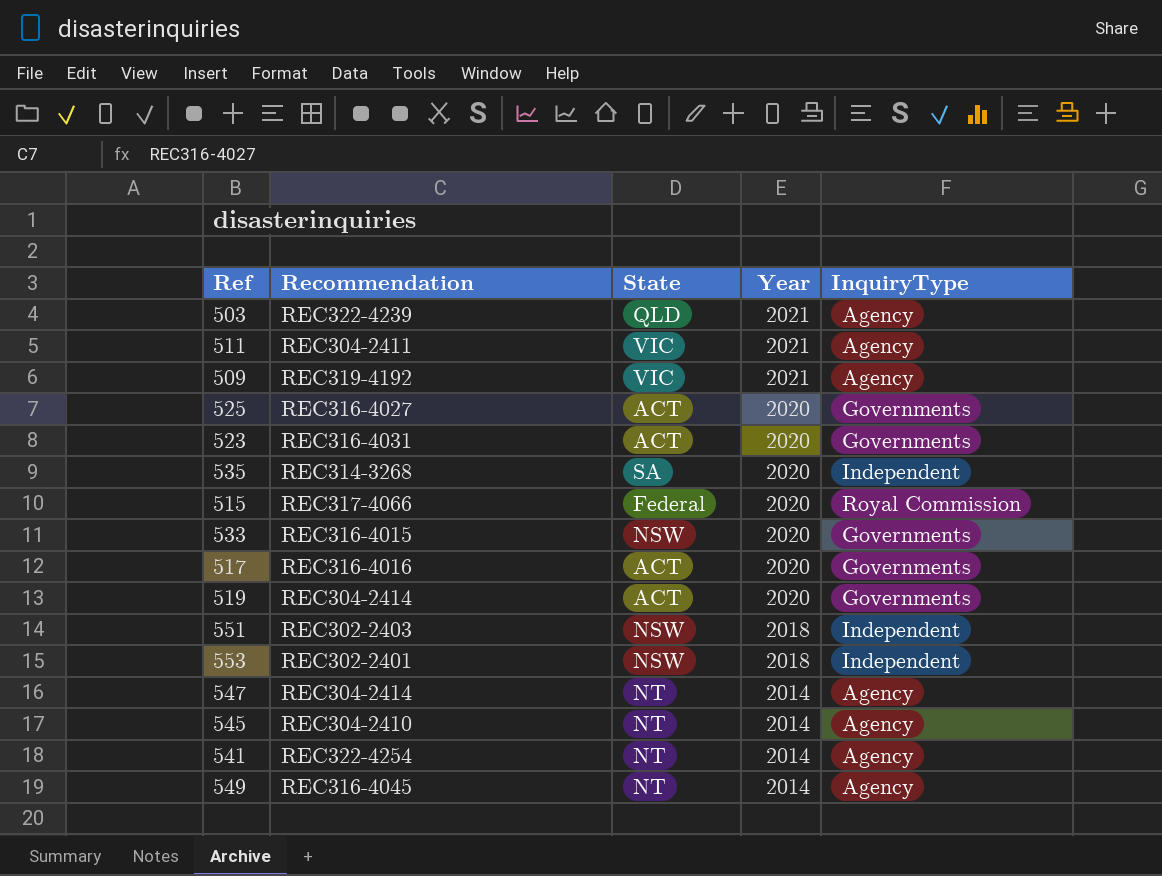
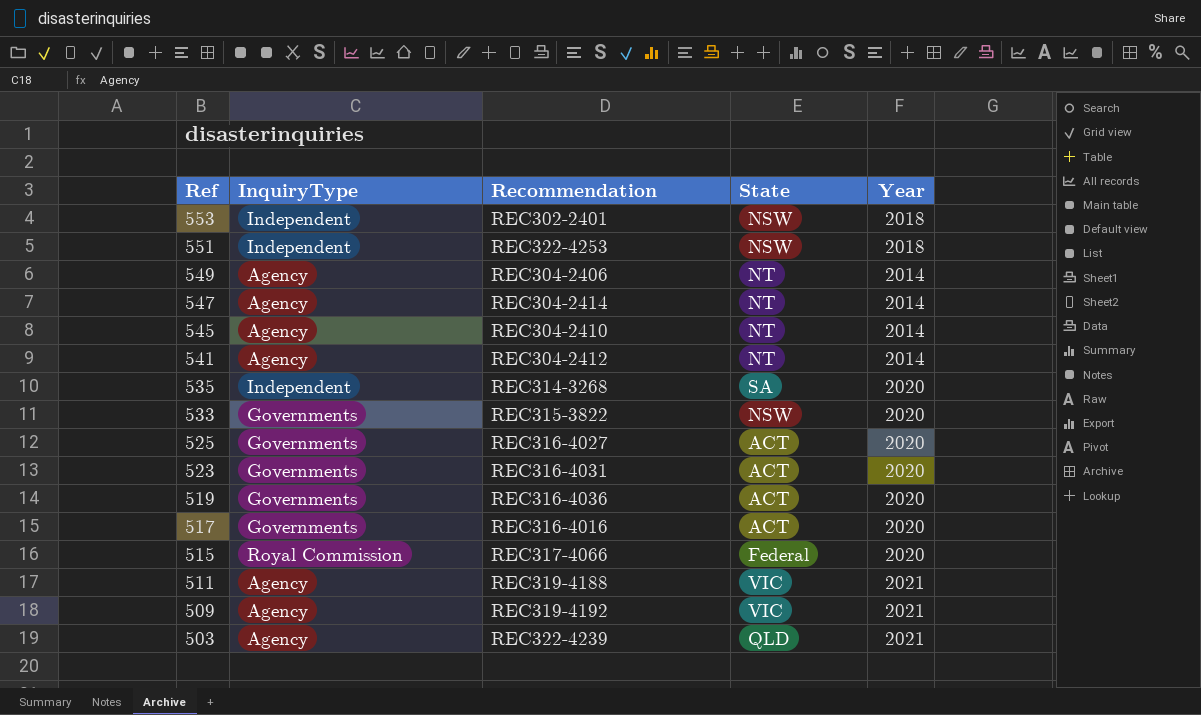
row order: Year descending -> Ref descending
column InquiryType | position: 5 -> 2
551 | Recommendation: REC302-2403 -> REC322-4253
549 | Recommendation: REC316-4045 -> REC304-2406
541 | Recommendation: REC322-4254 -> REC304-2412
533 | Recommendation: REC316-4015 -> REC315-3822
519 | Recommendation: REC304-2414 -> REC316-4036
511 | Recommendation: REC304-2411 -> REC319-4188

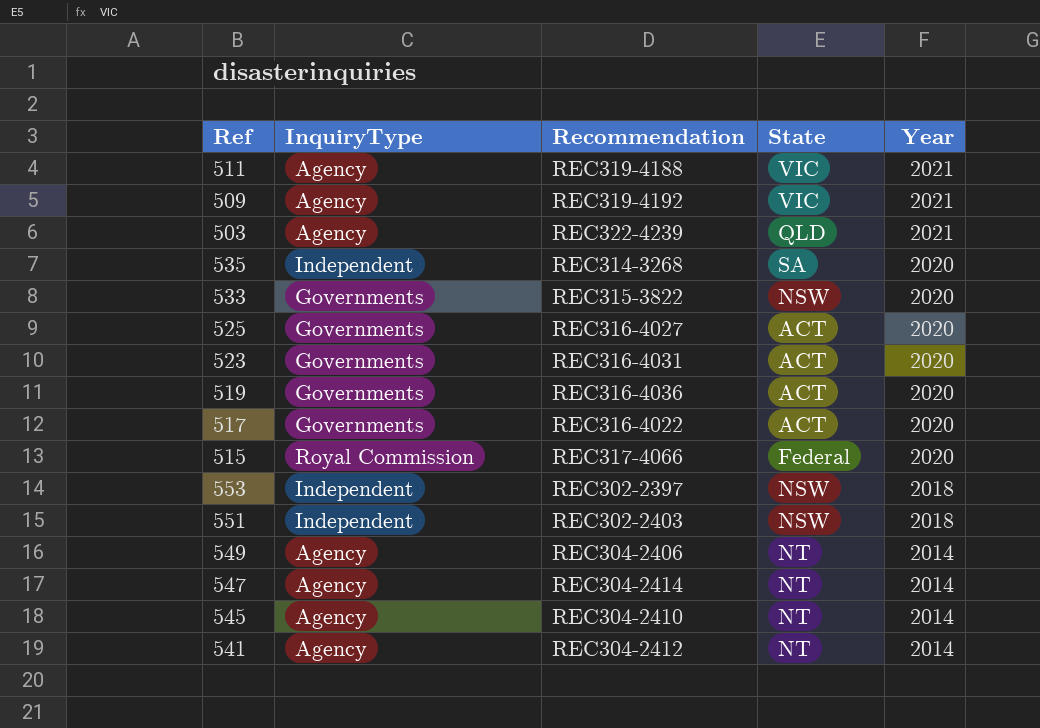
row order: Ref descending -> Year descending
517 | Recommendation: REC316-4016 -> REC316-4022
553 | Recommendation: REC302-2401 -> REC302-2397
551 | Recommendation: REC322-4253 -> REC302-2403

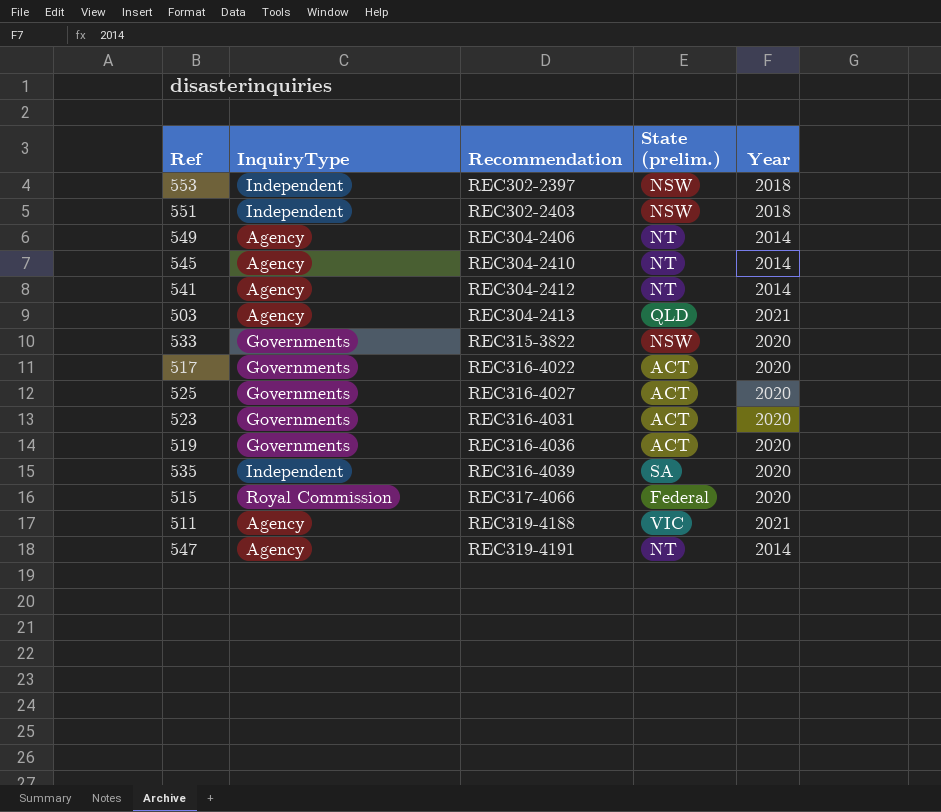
row order: Year descending -> Recommendation ascending
column name: State -> State (prelim.)
row 509: Agency | REC319-4192 | VIC | 2021 -> none
503 | Recommendation: REC322-4239 -> REC304-2413
535 | Recommendation: REC314-3268 -> REC316-4039
547 | Recommendation: REC304-2414 -> REC319-4191

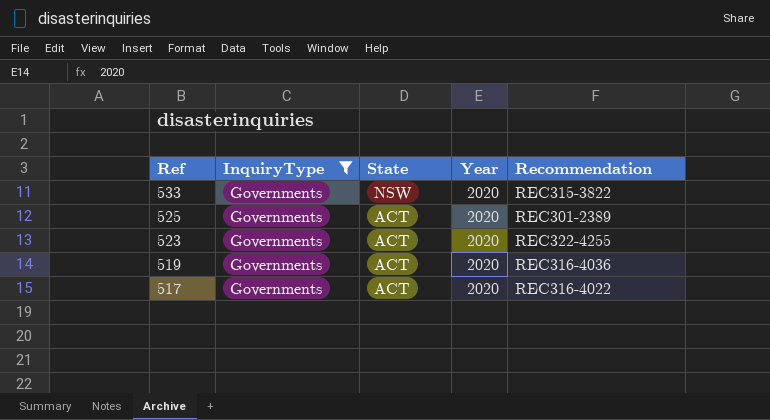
filter: none -> InquiryType = Governments
row order: Recommendation ascending -> Ref descending
column name: State (prelim.) -> State
column Recommendation | position: 3 -> 5
525 | Recommendation: REC316-4027 -> REC301-2389
523 | Recommendation: REC316-4031 -> REC322-4255

